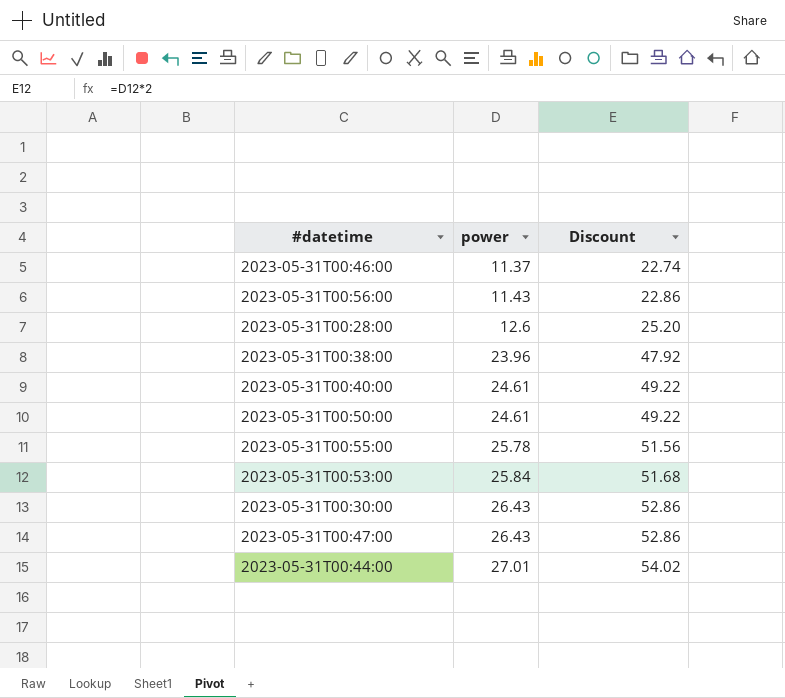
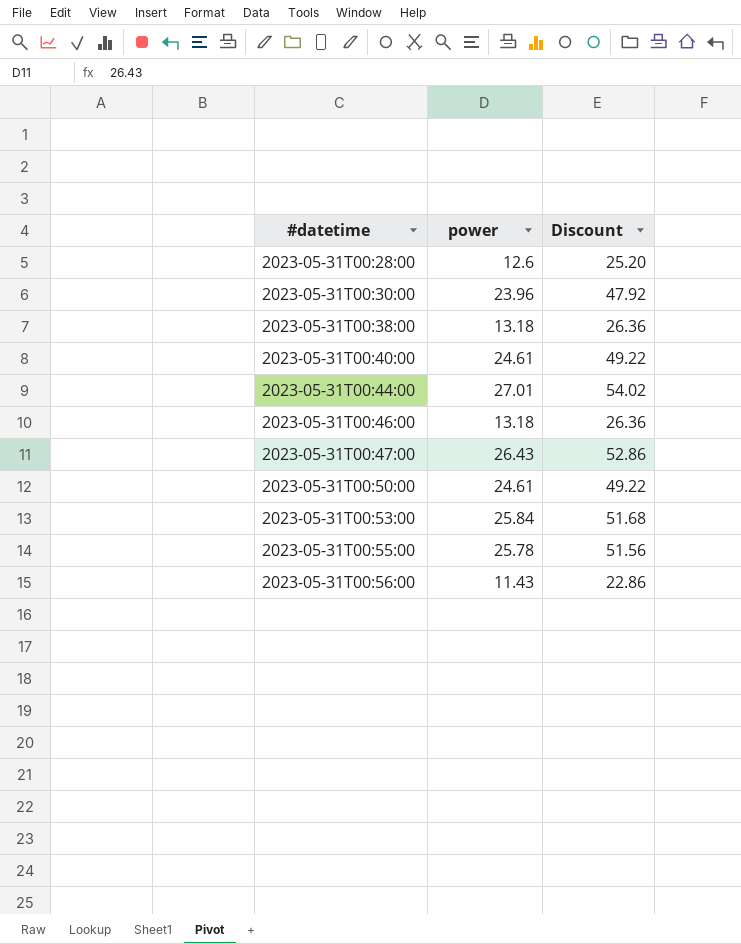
row order: power ascending -> #datetime ascending
2023-05-31T00:30:00 | power: 26.43 -> 23.96
2023-05-31T00:30:00 | Discount: 52.86 -> 47.92
2023-05-31T00:38:00 | power: 23.96 -> 13.18
2023-05-31T00:38:00 | Discount: 47.92 -> 26.36
2023-05-31T00:46:00 | power: 11.37 -> 13.18
2023-05-31T00:46:00 | Discount: 22.74 -> 26.36

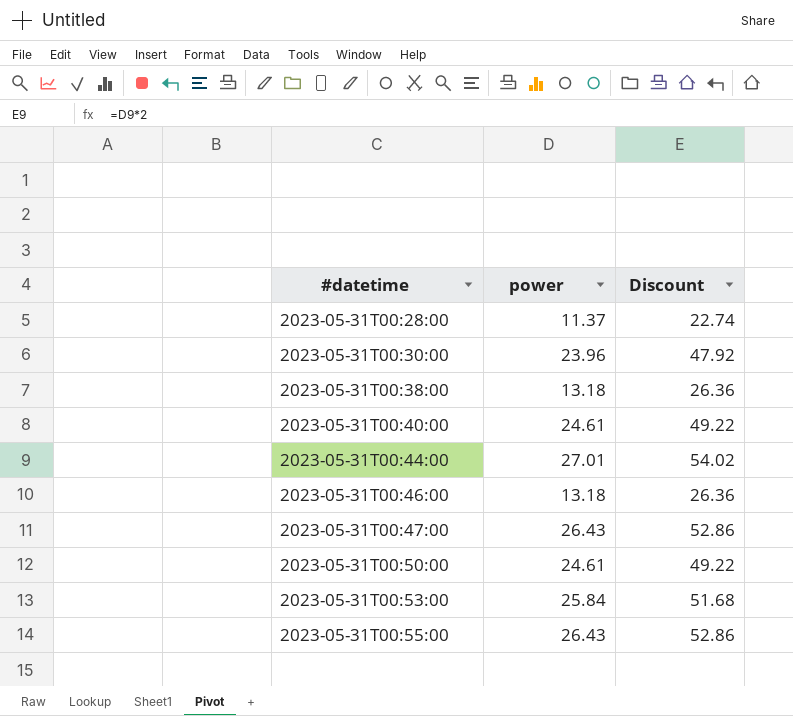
row 2023-05-31T00:56:00: 11.43 | 22.86 -> none
2023-05-31T00:28:00 | power: 12.6 -> 11.37
2023-05-31T00:28:00 | Discount: 25.20 -> 22.74
2023-05-31T00:55:00 | power: 25.78 -> 26.43
2023-05-31T00:55:00 | Discount: 51.56 -> 52.86

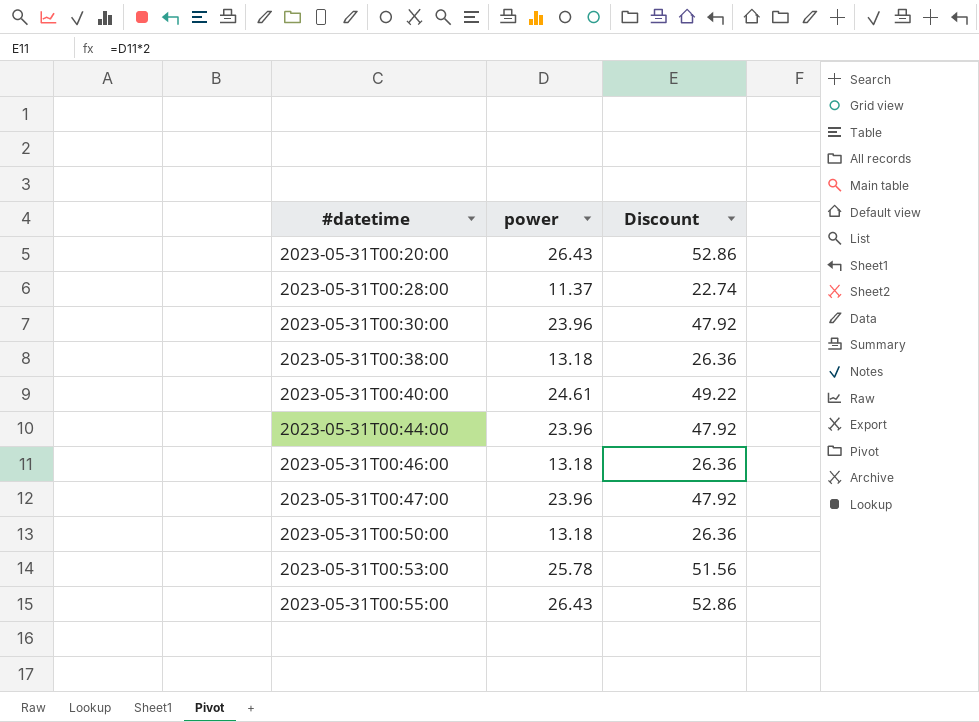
row 2023-05-31T00:20:00: none -> 26.43 | 52.86
2023-05-31T00:44:00 | power: 27.01 -> 23.96
2023-05-31T00:44:00 | Discount: 54.02 -> 47.92
2023-05-31T00:47:00 | power: 26.43 -> 23.96
2023-05-31T00:47:00 | Discount: 52.86 -> 47.92
2023-05-31T00:50:00 | power: 24.61 -> 13.18
2023-05-31T00:50:00 | Discount: 49.22 -> 26.36
2023-05-31T00:53:00 | power: 25.84 -> 25.78
2023-05-31T00:53:00 | Discount: 51.68 -> 51.56

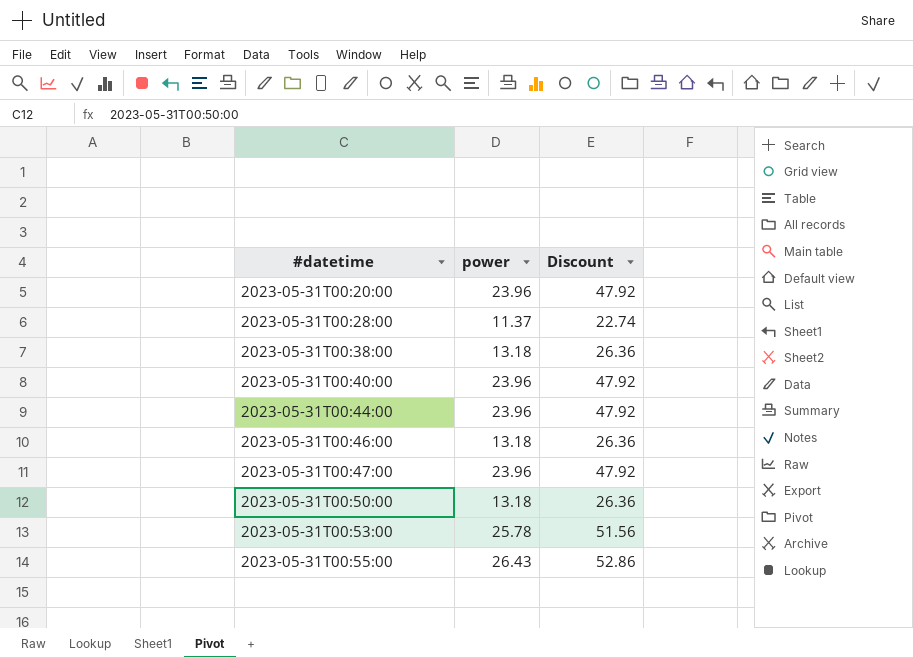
row 2023-05-31T00:30:00: 23.96 | 47.92 -> none
2023-05-31T00:20:00 | power: 26.43 -> 23.96
2023-05-31T00:20:00 | Discount: 52.86 -> 47.92
2023-05-31T00:40:00 | power: 24.61 -> 23.96
2023-05-31T00:40:00 | Discount: 49.22 -> 47.92

